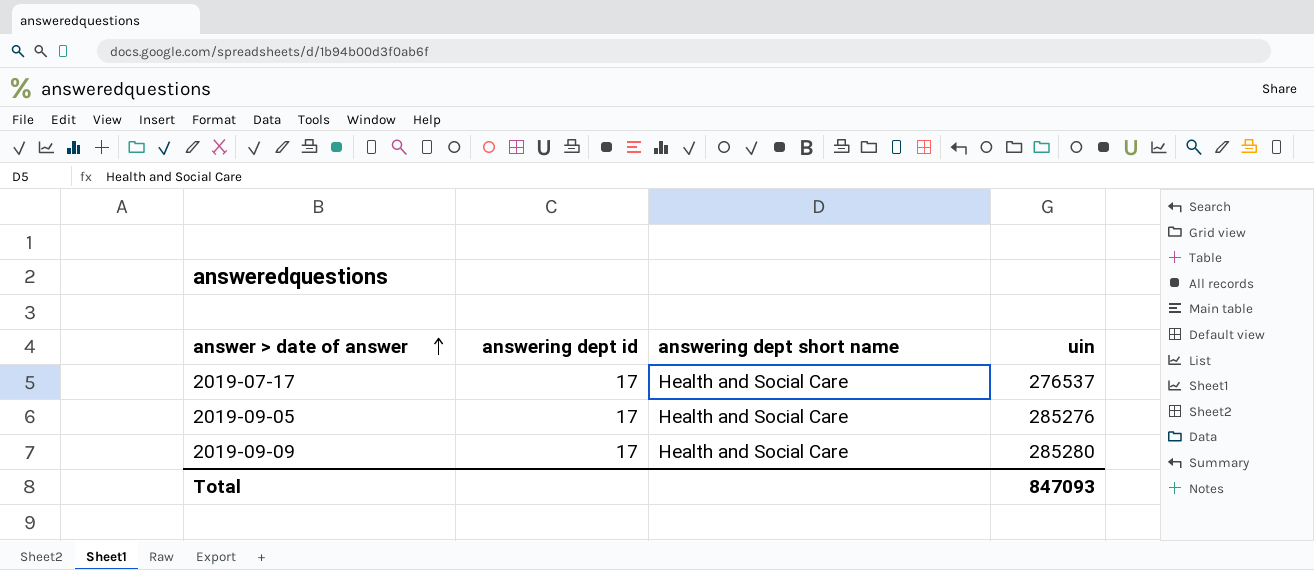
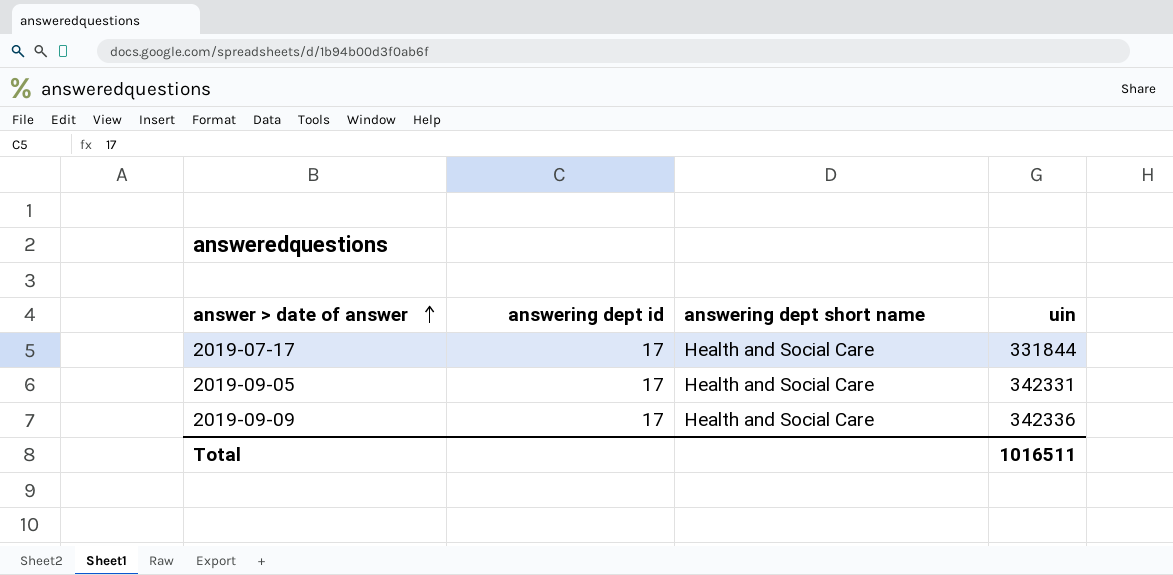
2019-07-17 | uin: 276537 -> 331844
2019-09-05 | uin: 285276 -> 342331
2019-09-09 | uin: 285280 -> 342336
Total | uin: 847093 -> 1016511

